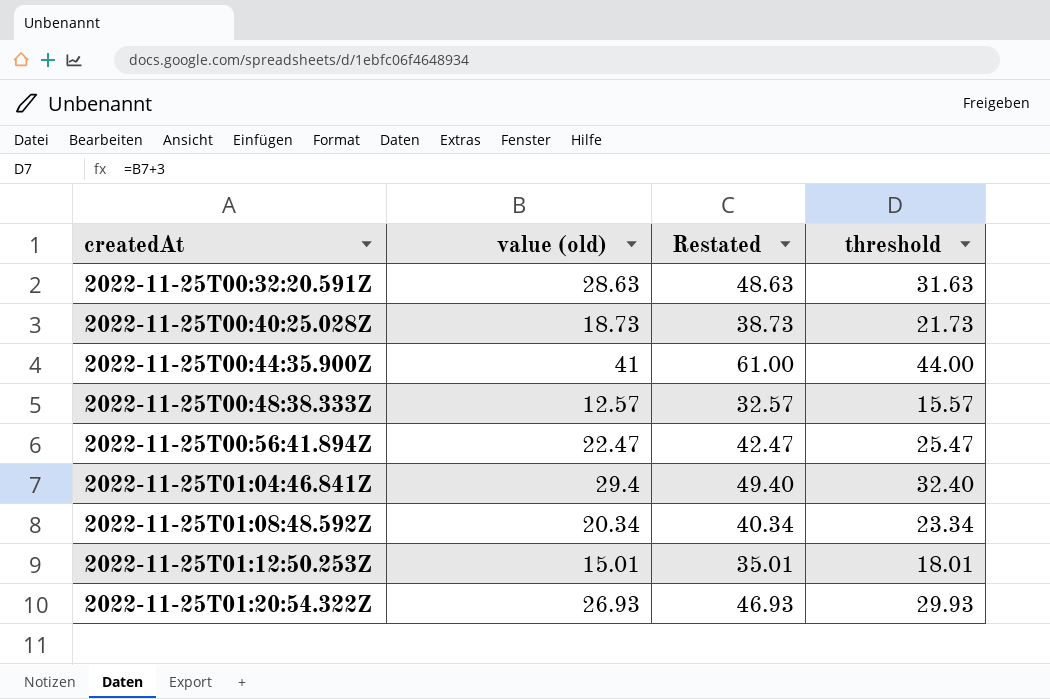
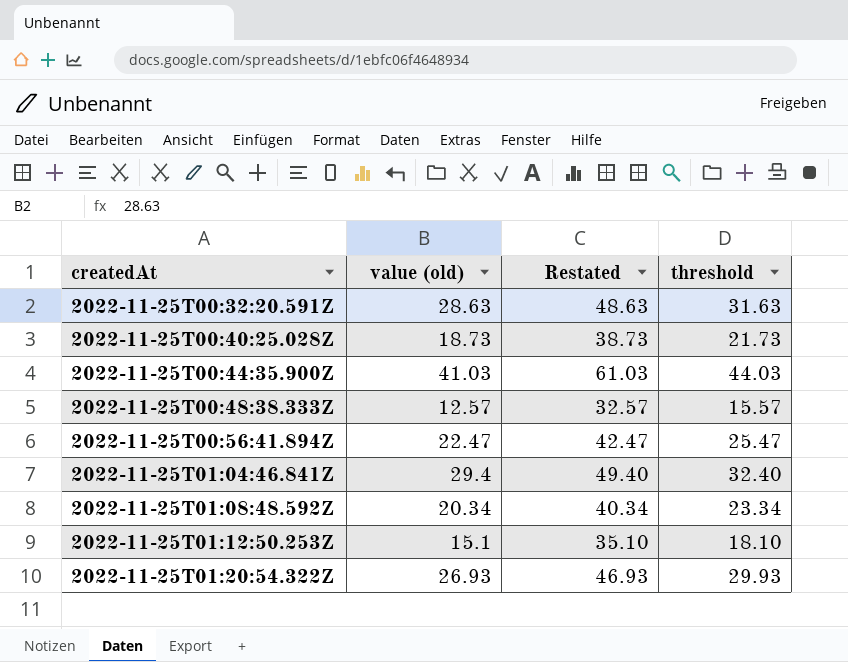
2022-11-25T00:44:35.900Z | value (old): 41 -> 41.03
2022-11-25T00:44:35.900Z | Restated: 61.00 -> 61.03
2022-11-25T00:44:35.900Z | threshold: 44.00 -> 44.03
2022-11-25T01:12:50.253Z | value (old): 15.01 -> 15.1
2022-11-25T01:12:50.253Z | Restated: 35.01 -> 35.10
2022-11-25T01:12:50.253Z | threshold: 18.01 -> 18.10

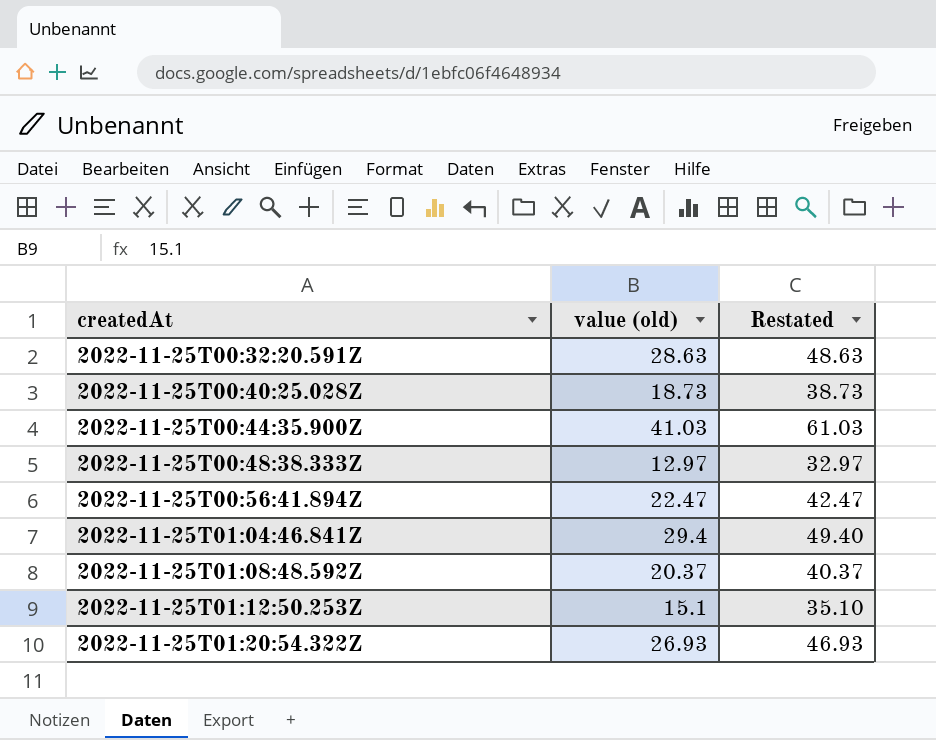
column threshold | formula: [value (old)] + 3 -> none
2022-11-25T00:48:38.333Z | value (old): 12.57 -> 12.97
2022-11-25T00:48:38.333Z | Restated: 32.57 -> 32.97
2022-11-25T01:08:48.592Z | value (old): 20.34 -> 20.37
2022-11-25T01:08:48.592Z | Restated: 40.34 -> 40.37

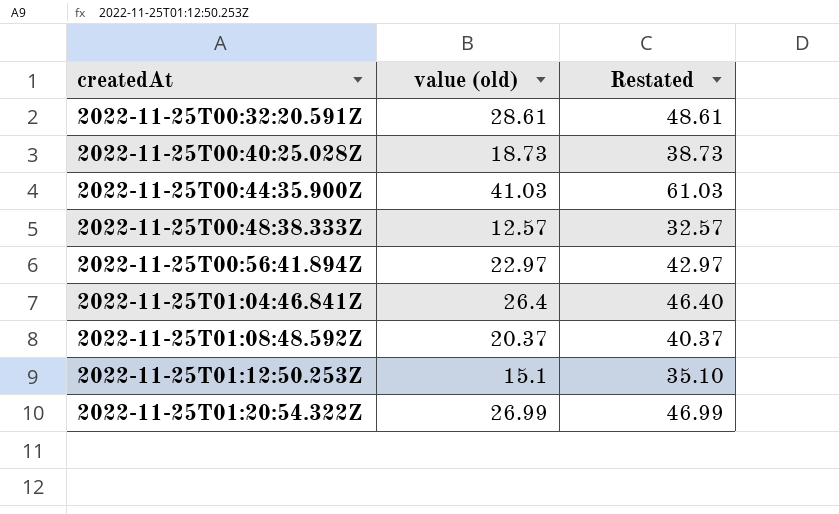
2022-11-25T00:32:20.591Z | value (old): 28.63 -> 28.61
2022-11-25T00:32:20.591Z | Restated: 48.63 -> 48.61
2022-11-25T00:48:38.333Z | value (old): 12.97 -> 12.57
2022-11-25T00:48:38.333Z | Restated: 32.97 -> 32.57
2022-11-25T00:56:41.894Z | value (old): 22.47 -> 22.97
2022-11-25T00:56:41.894Z | Restated: 42.47 -> 42.97
2022-11-25T01:04:46.841Z | value (old): 29.4 -> 26.4
2022-11-25T01:04:46.841Z | Restated: 49.40 -> 46.40
2022-11-25T01:20:54.322Z | value (old): 26.93 -> 26.99
2022-11-25T01:20:54.322Z | Restated: 46.93 -> 46.99

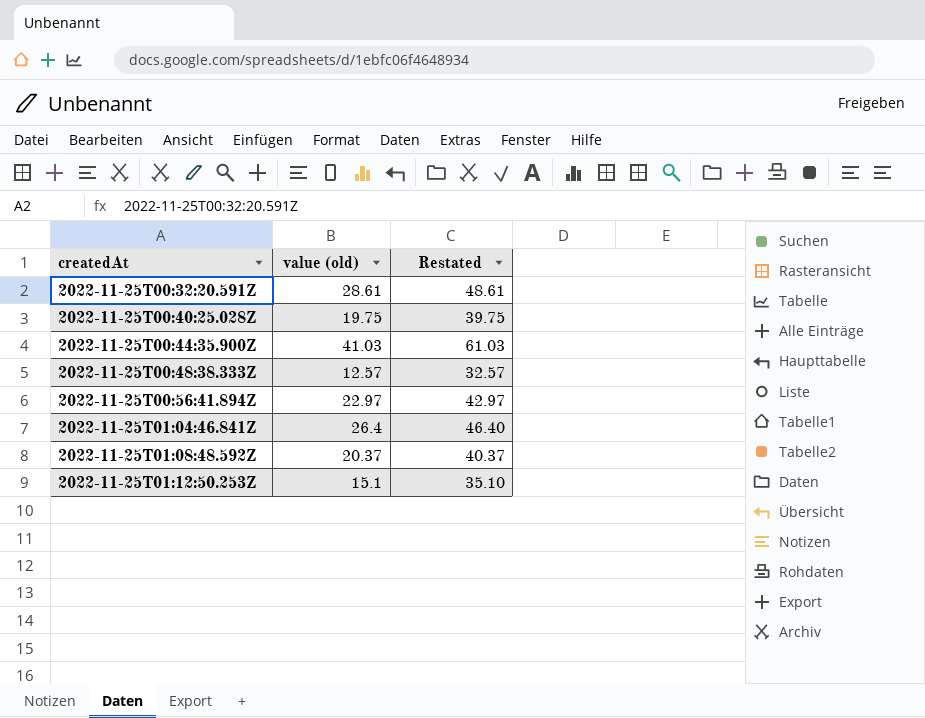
row 2022-11-25T01:20:54.322Z: 26.99 | 46.99 -> none
2022-11-25T00:40:25.028Z | value (old): 18.73 -> 19.75
2022-11-25T00:40:25.028Z | Restated: 38.73 -> 39.75

